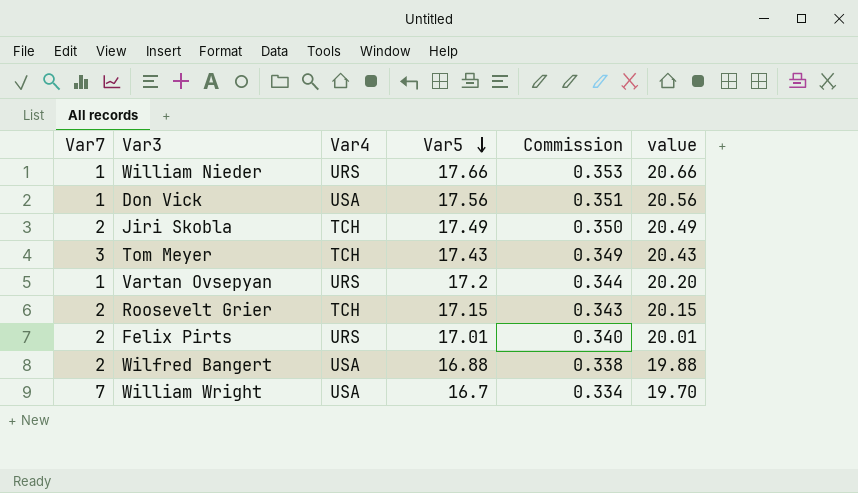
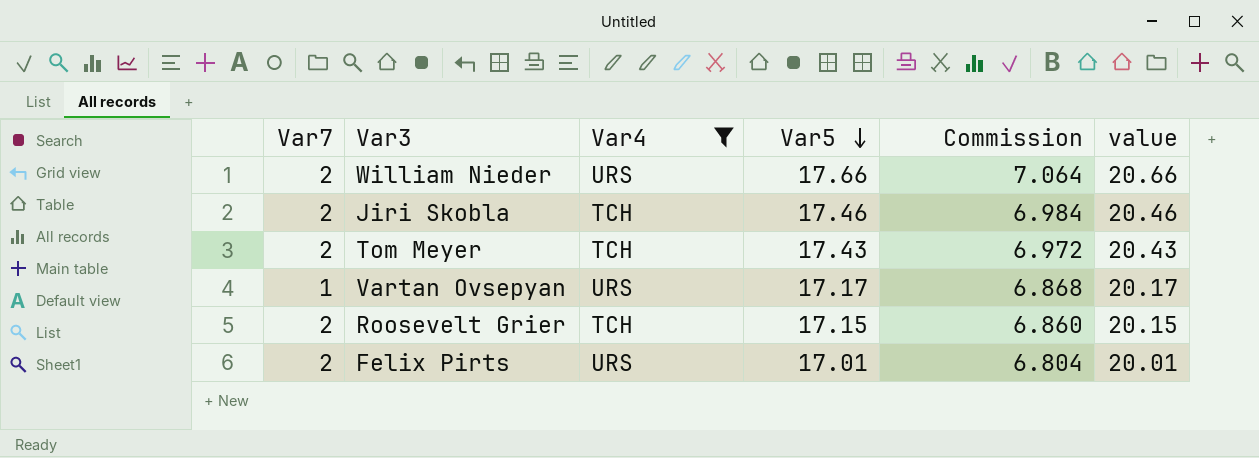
filter: none -> Var4 != USA
column Commission | formula: [Var5] * 0.02 -> [Var5] * 0.4
William Nieder | Var7: 1 -> 2
Jiri Skobla | Var5: 17.49 -> 17.46
Jiri Skobla | value: 20.49 -> 20.46
Tom Meyer | Var7: 3 -> 2
Vartan Ovsepyan | Var5: 17.2 -> 17.17
Vartan Ovsepyan | value: 20.20 -> 20.17

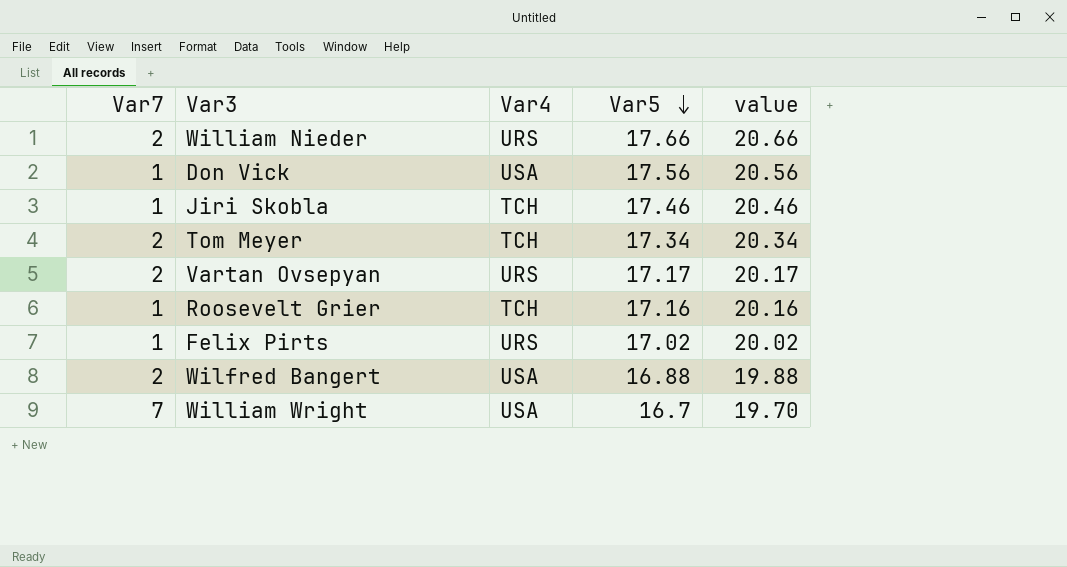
filter: Var4 != USA -> none
column Commission | formula: [Var5] * 0.4 -> none
Jiri Skobla | Var7: 2 -> 1
Tom Meyer | Var5: 17.43 -> 17.34
Tom Meyer | value: 20.43 -> 20.34
Vartan Ovsepyan | Var7: 1 -> 2
Roosevelt Grier | Var7: 2 -> 1
Roosevelt Grier | Var5: 17.15 -> 17.16
Roosevelt Grier | value: 20.15 -> 20.16
Felix Pirts | Var7: 2 -> 1
Felix Pirts | Var5: 17.01 -> 17.02
Felix Pirts | value: 20.01 -> 20.02

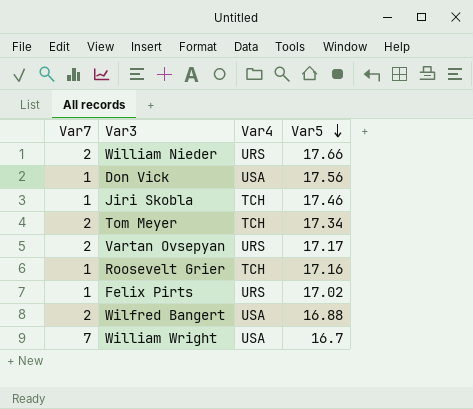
column value | formula: [Var5] + 3 -> none

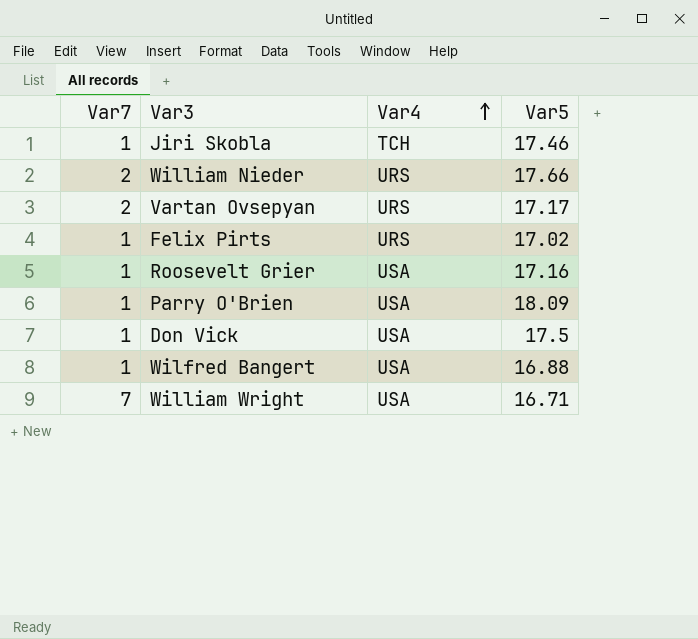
row order: Var5 descending -> Var4 ascending
row Tom Meyer: 2 | TCH | 17.34 -> none
Roosevelt Grier | Var4: TCH -> USA
row Parry O'Brien: none -> 1 | USA | 18.09
Don Vick | Var5: 17.56 -> 17.5
Wilfred Bangert | Var7: 2 -> 1
William Wright | Var5: 16.7 -> 16.71

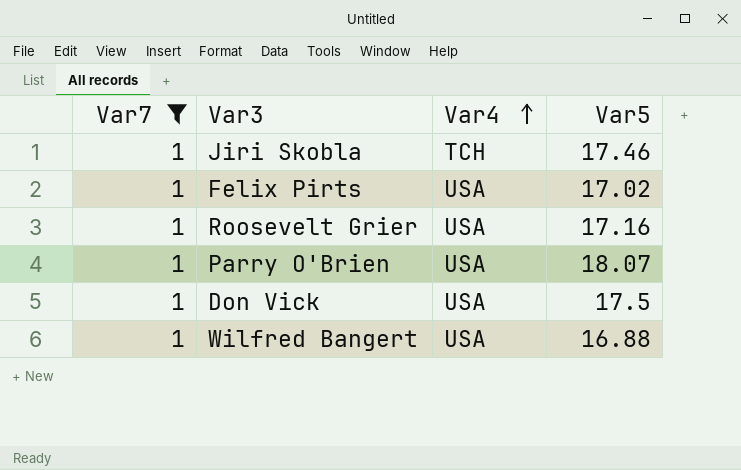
filter: none -> Var7 = 1
Felix Pirts | Var4: URS -> USA
Parry O'Brien | Var5: 18.09 -> 18.07

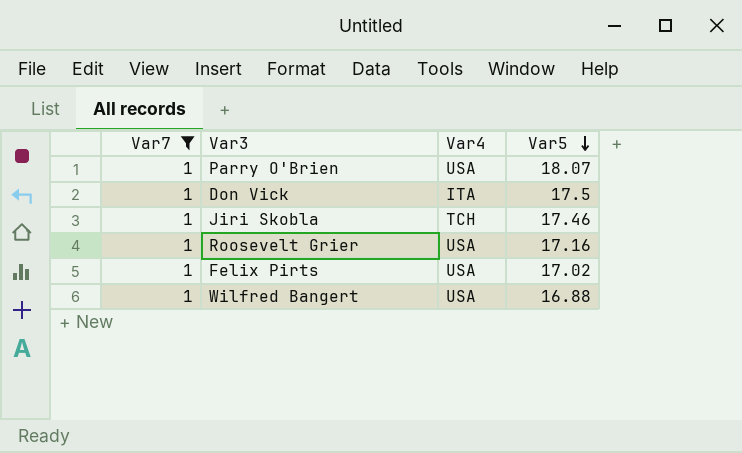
row order: Var4 ascending -> Var5 descending
Don Vick | Var4: USA -> ITA

